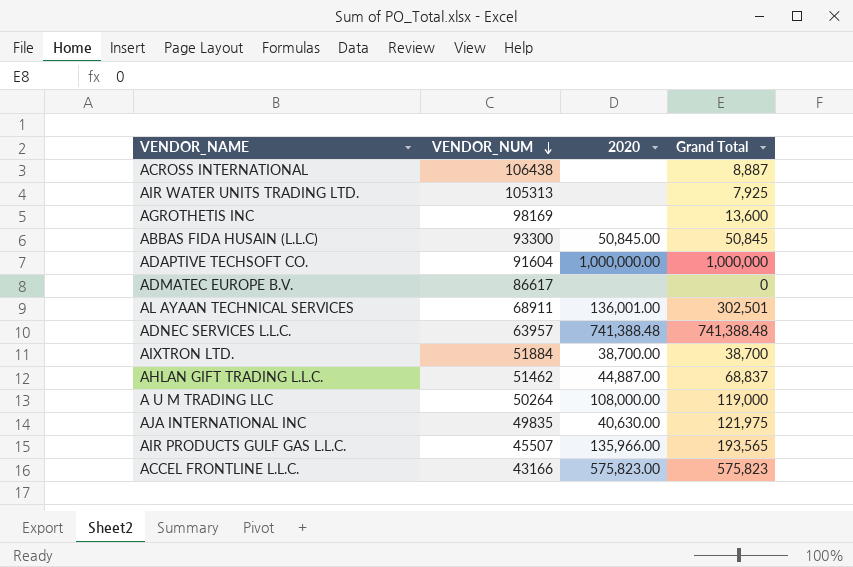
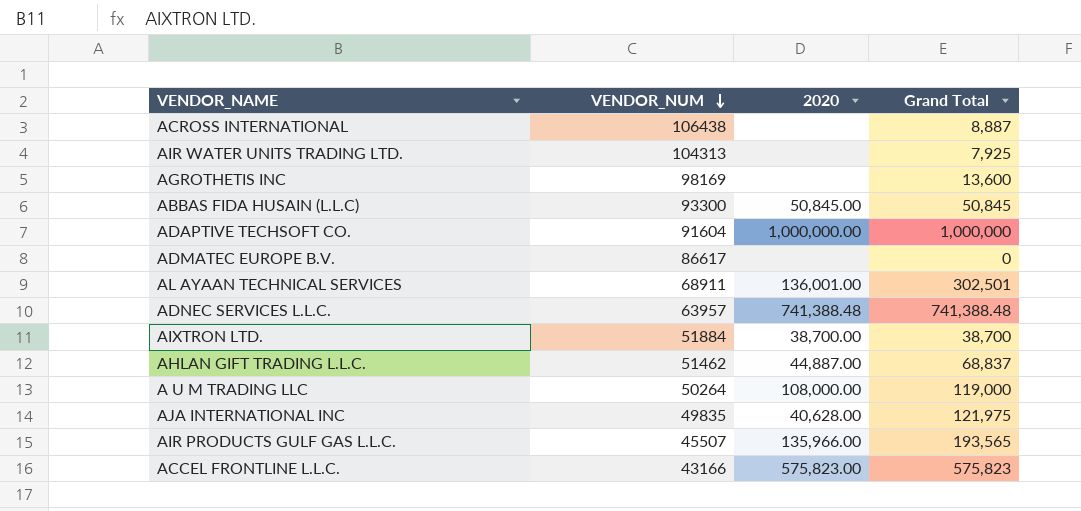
AIR WATER UNITS TRADING LTD. | VENDOR_NUM: 105313 -> 104313
AJA INTERNATIONAL INC | 2020: 40,630.00 -> 40,628.00

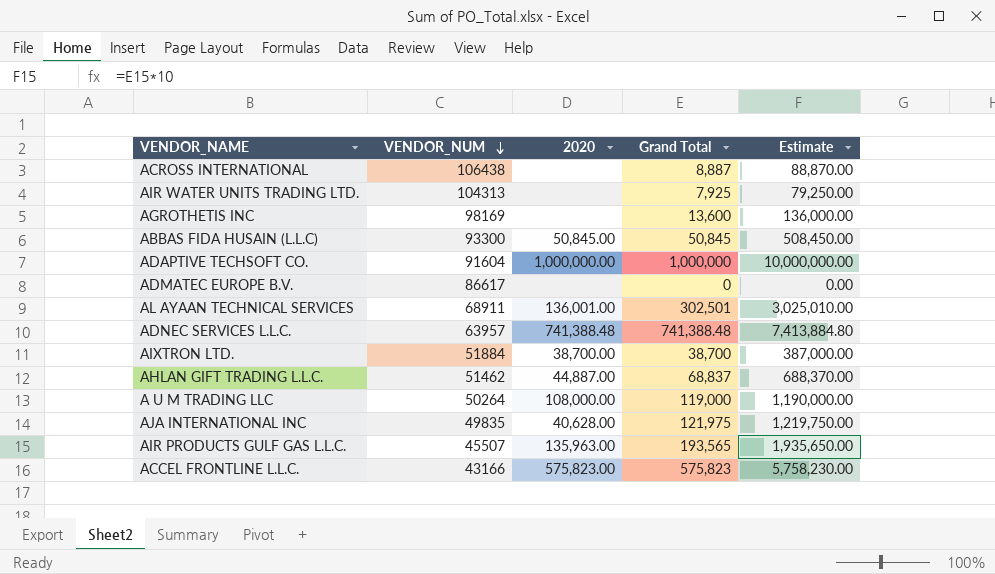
column Estimate | formula: none -> [Grand Total] * 10
AIR PRODUCTS GULF GAS L.L.C. | 2020: 135,966.00 -> 135,963.00

